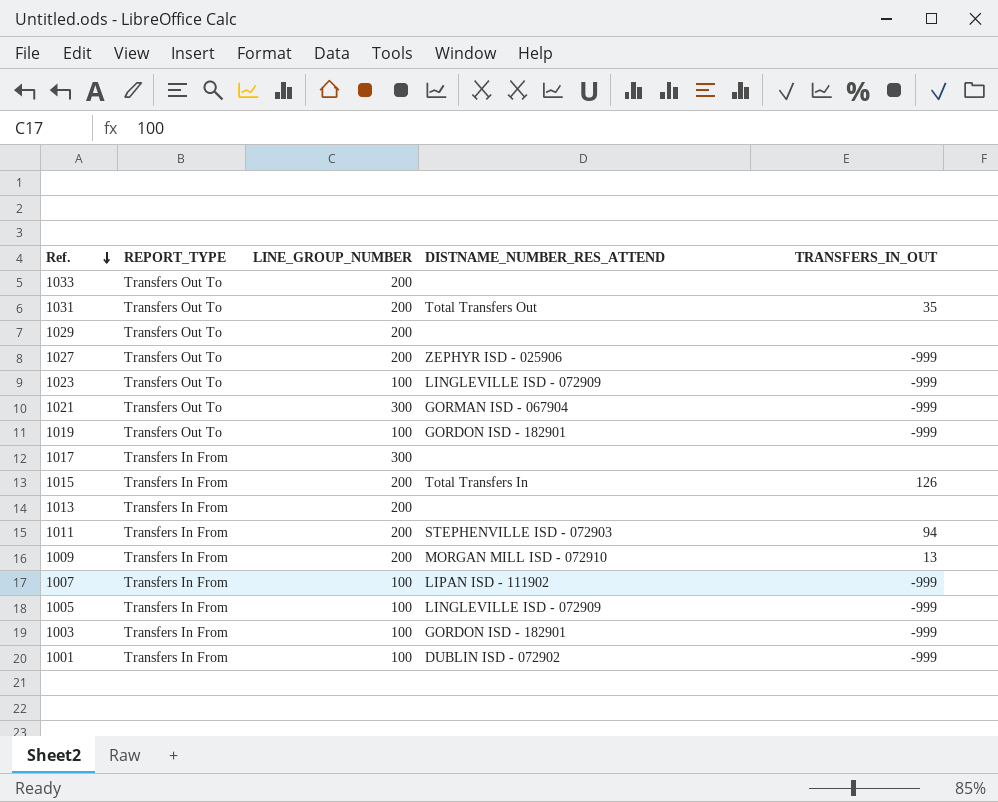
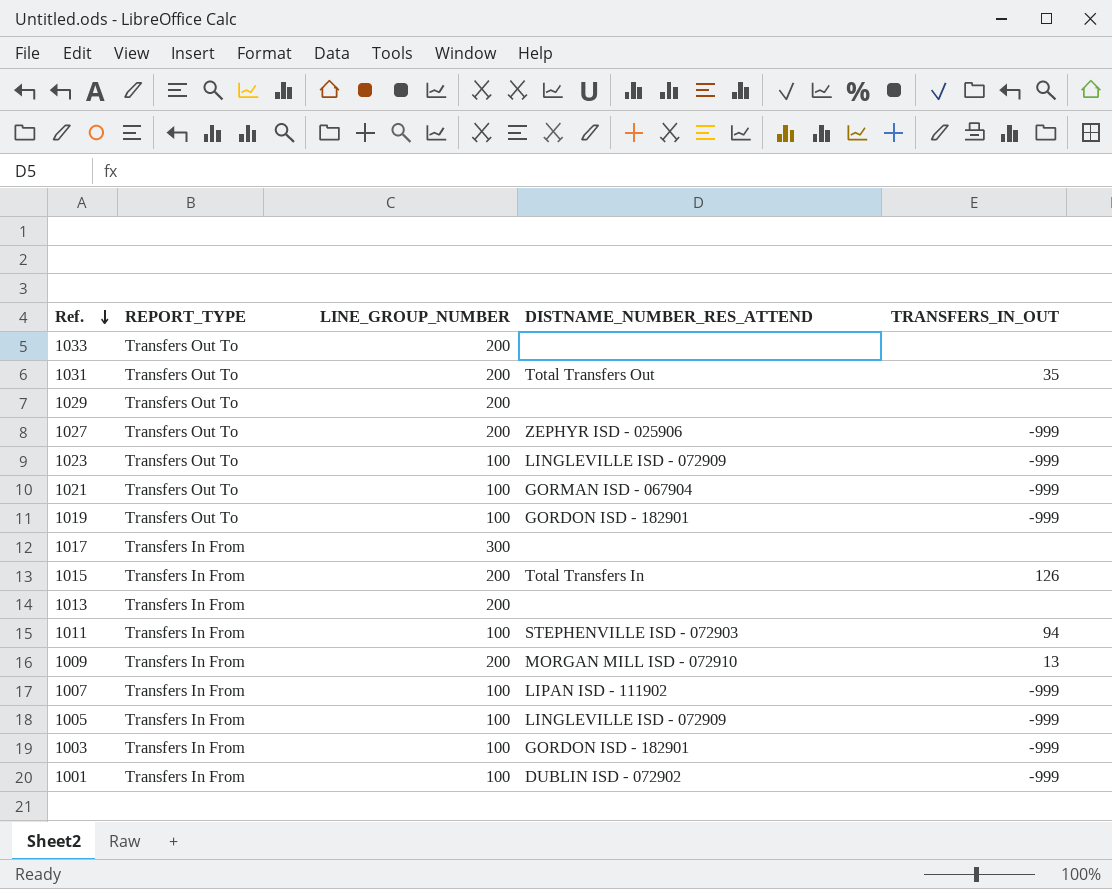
1021 | LINE_GROUP_NUMBER: 300 -> 100
1011 | LINE_GROUP_NUMBER: 200 -> 100

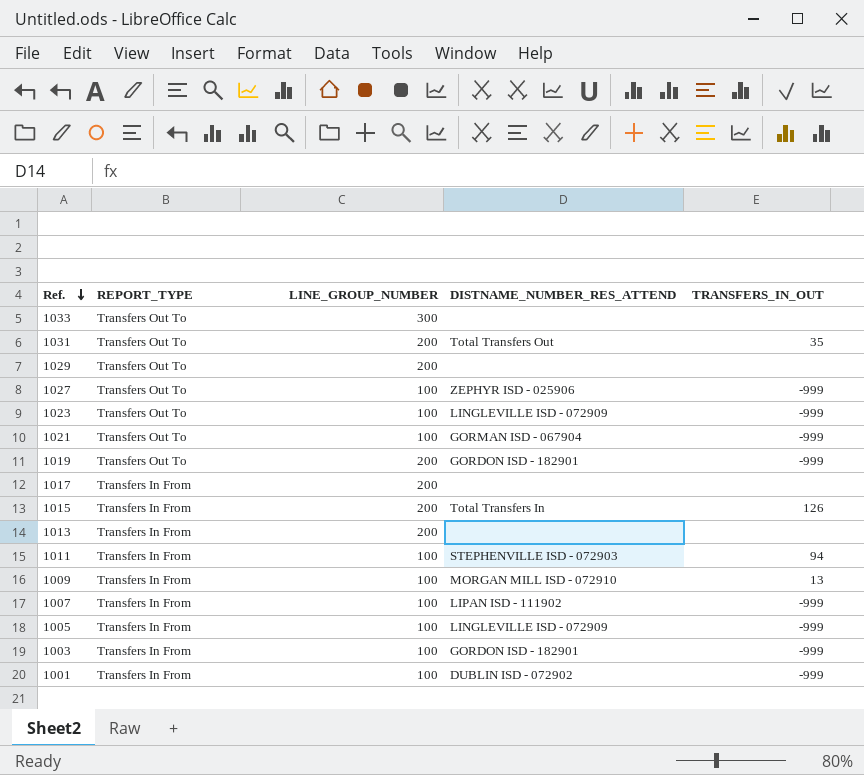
1033 | LINE_GROUP_NUMBER: 200 -> 300
1027 | LINE_GROUP_NUMBER: 200 -> 100
1019 | LINE_GROUP_NUMBER: 100 -> 200
1017 | LINE_GROUP_NUMBER: 300 -> 200
1009 | LINE_GROUP_NUMBER: 200 -> 100

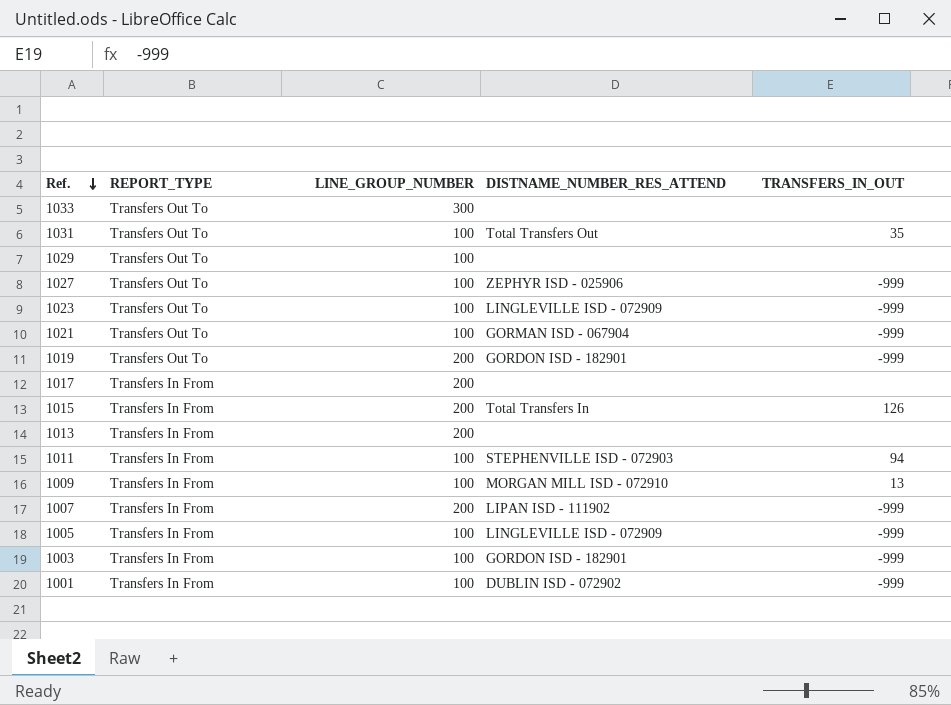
1031 | LINE_GROUP_NUMBER: 200 -> 100
1029 | LINE_GROUP_NUMBER: 200 -> 100
1007 | LINE_GROUP_NUMBER: 100 -> 200

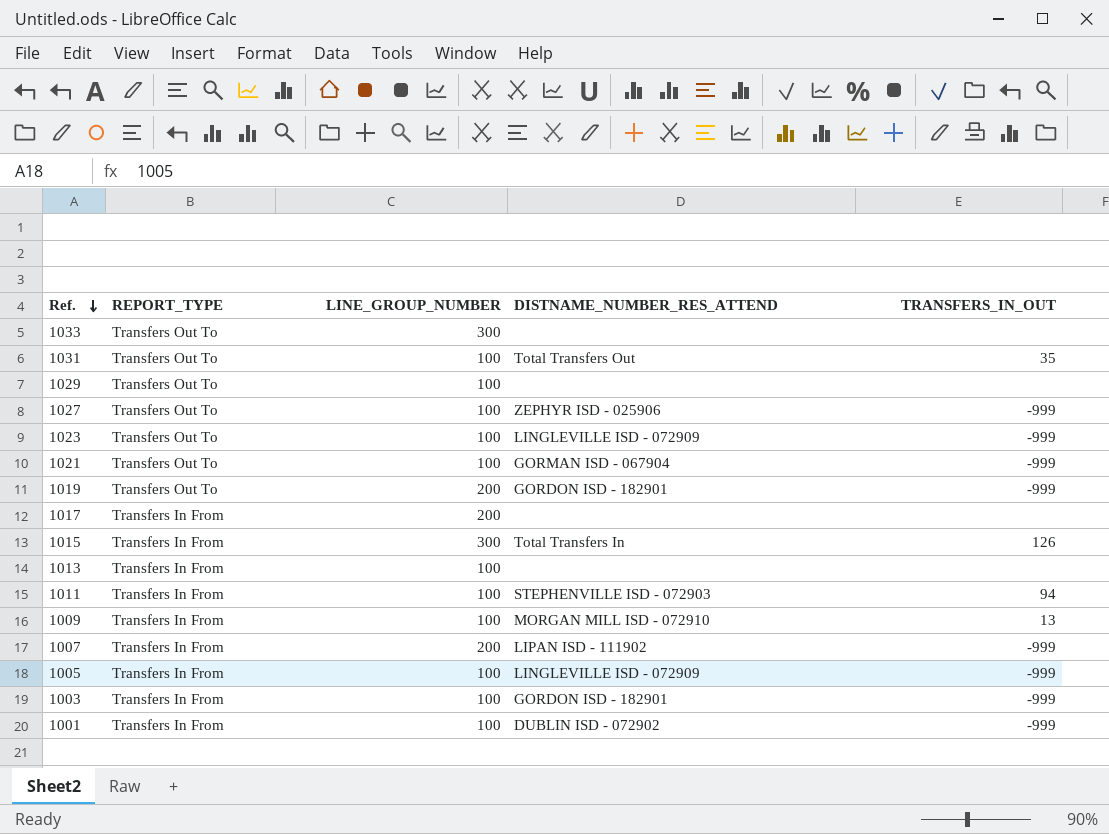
1015 | LINE_GROUP_NUMBER: 200 -> 300
1013 | LINE_GROUP_NUMBER: 200 -> 100

